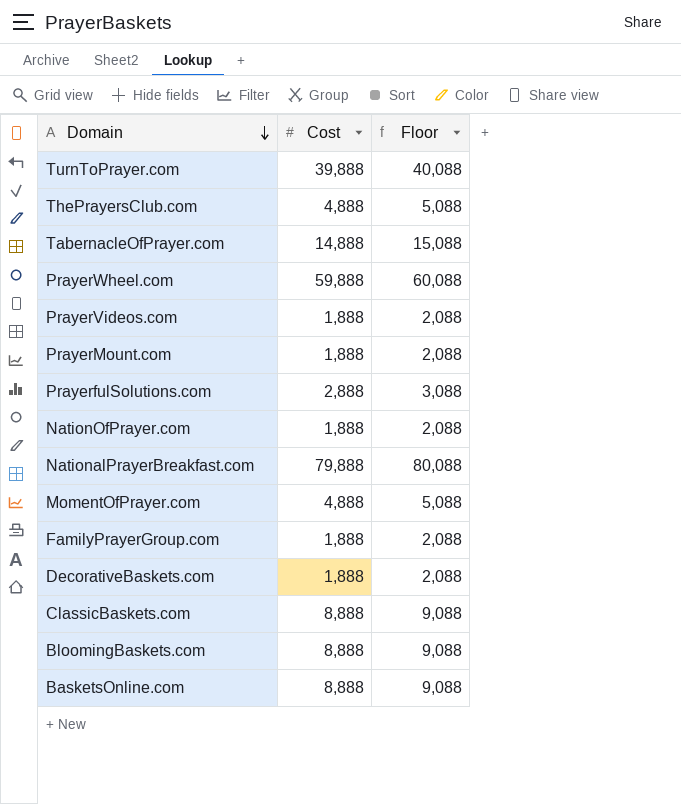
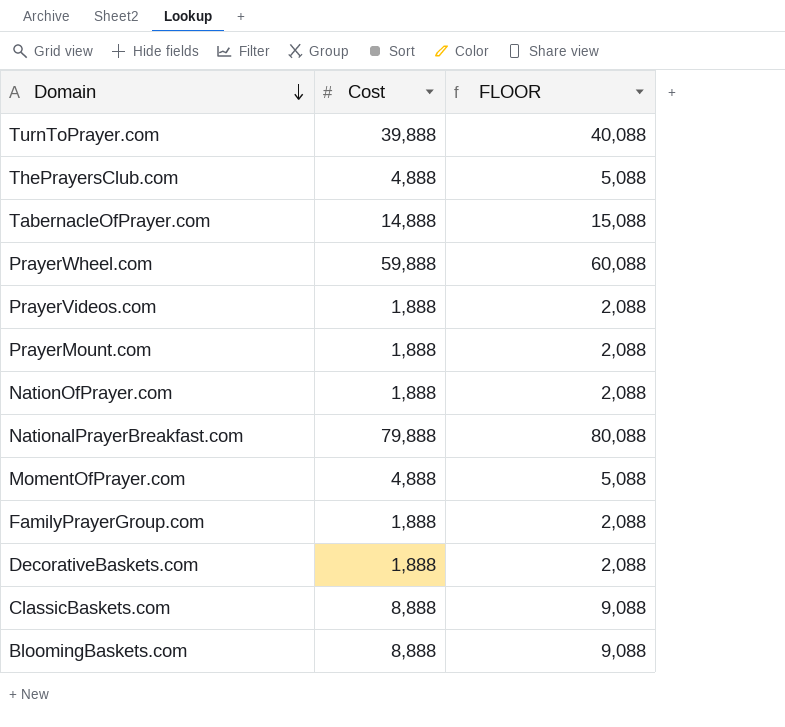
column name: Floor -> FLOOR
row PrayerfulSolutions.com: 2,888 | 3,088 -> none
row BasketsOnline.com: 8,888 | 9,088 -> none

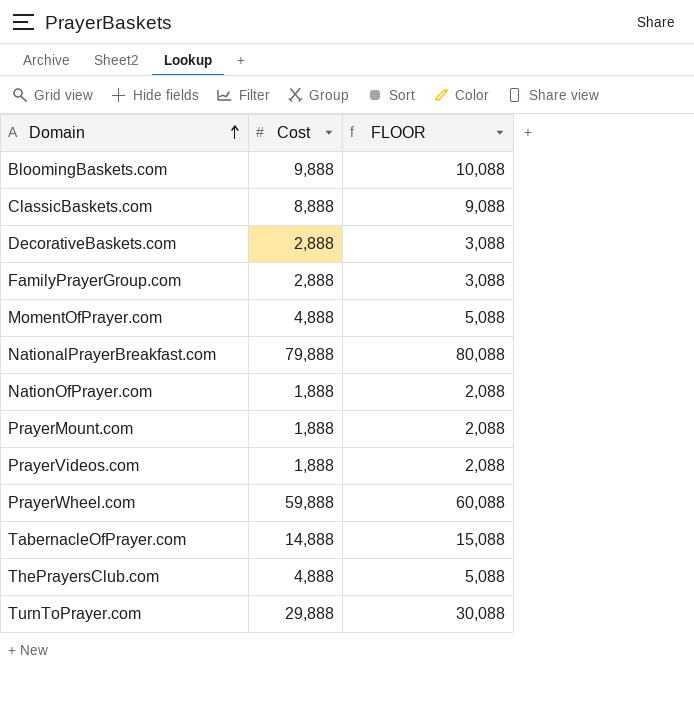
row order: Domain descending -> Domain ascending
BloomingBaskets.com | Cost: 8,888 -> 9,888
BloomingBaskets.com | FLOOR: 9,088 -> 10,088
DecorativeBaskets.com | Cost: 1,888 -> 2,888
DecorativeBaskets.com | FLOOR: 2,088 -> 3,088
FamilyPrayerGroup.com | Cost: 1,888 -> 2,888
FamilyPrayerGroup.com | FLOOR: 2,088 -> 3,088
TurnToPrayer.com | Cost: 39,888 -> 29,888
TurnToPrayer.com | FLOOR: 40,088 -> 30,088

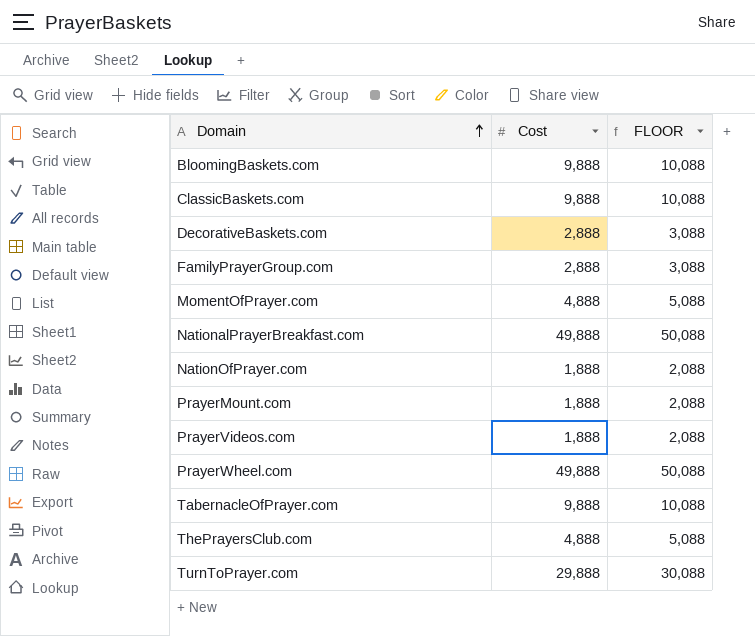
ClassicBaskets.com | Cost: 8,888 -> 9,888
ClassicBaskets.com | FLOOR: 9,088 -> 10,088
NationalPrayerBreakfast.com | Cost: 79,888 -> 49,888
NationalPrayerBreakfast.com | FLOOR: 80,088 -> 50,088
PrayerWheel.com | Cost: 59,888 -> 49,888
PrayerWheel.com | FLOOR: 60,088 -> 50,088
TabernacleOfPrayer.com | Cost: 14,888 -> 9,888
TabernacleOfPrayer.com | FLOOR: 15,088 -> 10,088

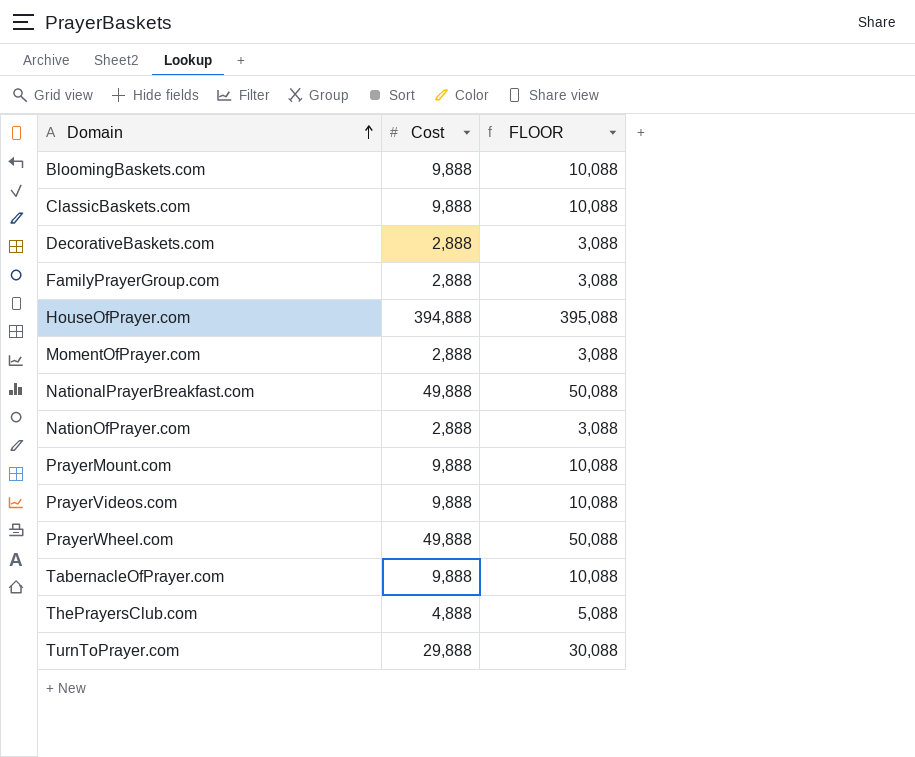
row HouseOfPrayer.com: none -> 394,888 | 395,088
MomentOfPrayer.com | Cost: 4,888 -> 2,888
MomentOfPrayer.com | FLOOR: 5,088 -> 3,088
NationOfPrayer.com | Cost: 1,888 -> 2,888
NationOfPrayer.com | FLOOR: 2,088 -> 3,088
PrayerMount.com | Cost: 1,888 -> 9,888
PrayerMount.com | FLOOR: 2,088 -> 10,088
PrayerVideos.com | Cost: 1,888 -> 9,888
PrayerVideos.com | FLOOR: 2,088 -> 10,088

